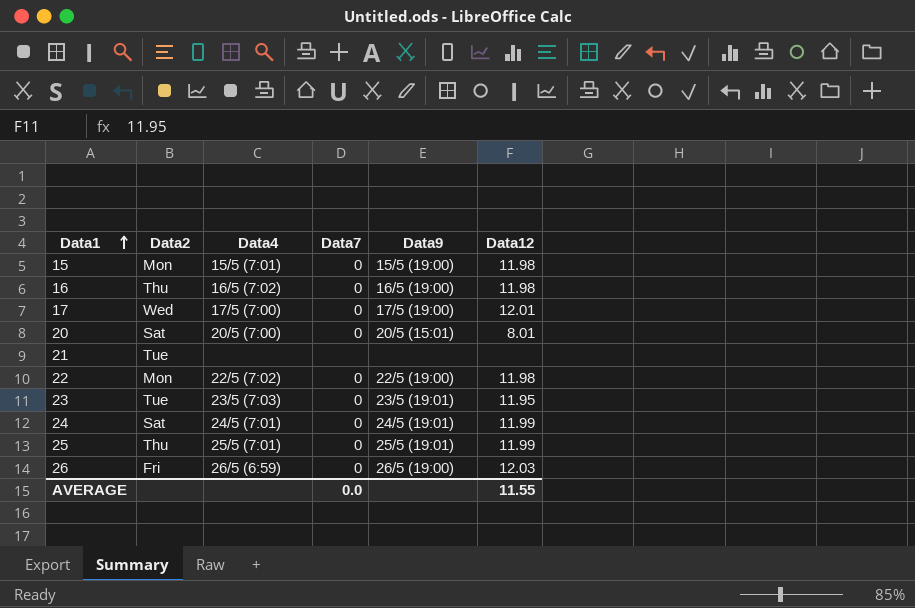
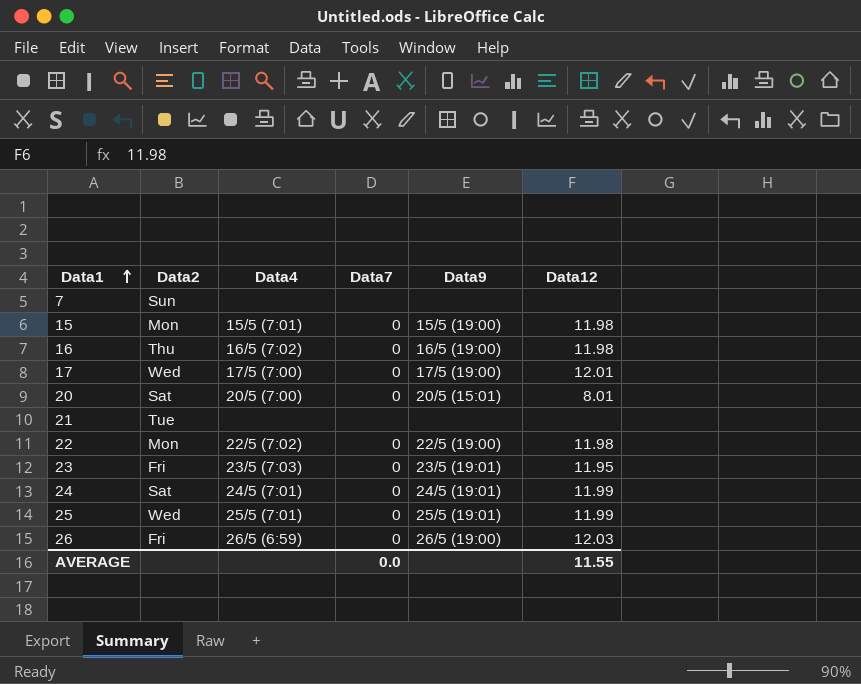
row 7: none -> Sun | none | none | none | none
23 | Data2: Tue -> Fri
25 | Data2: Thu -> Wed

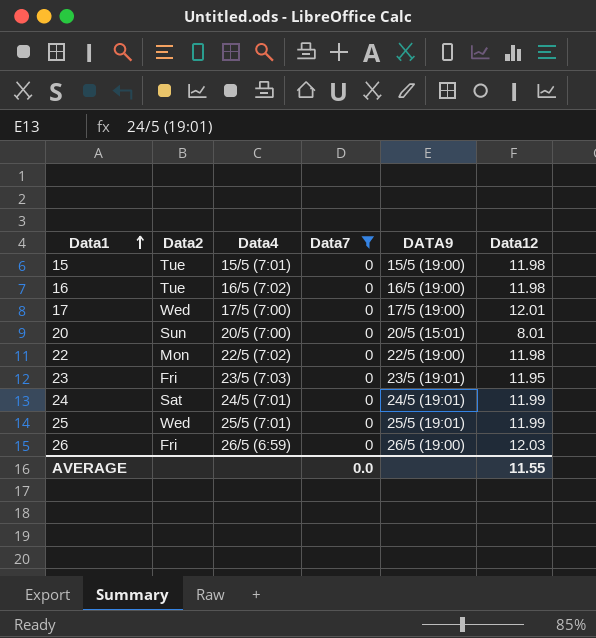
filter: none -> Data7 = 0
column name: Data9 -> DATA9
15 | Data2: Mon -> Tue
16 | Data2: Thu -> Tue
20 | Data2: Sat -> Sun

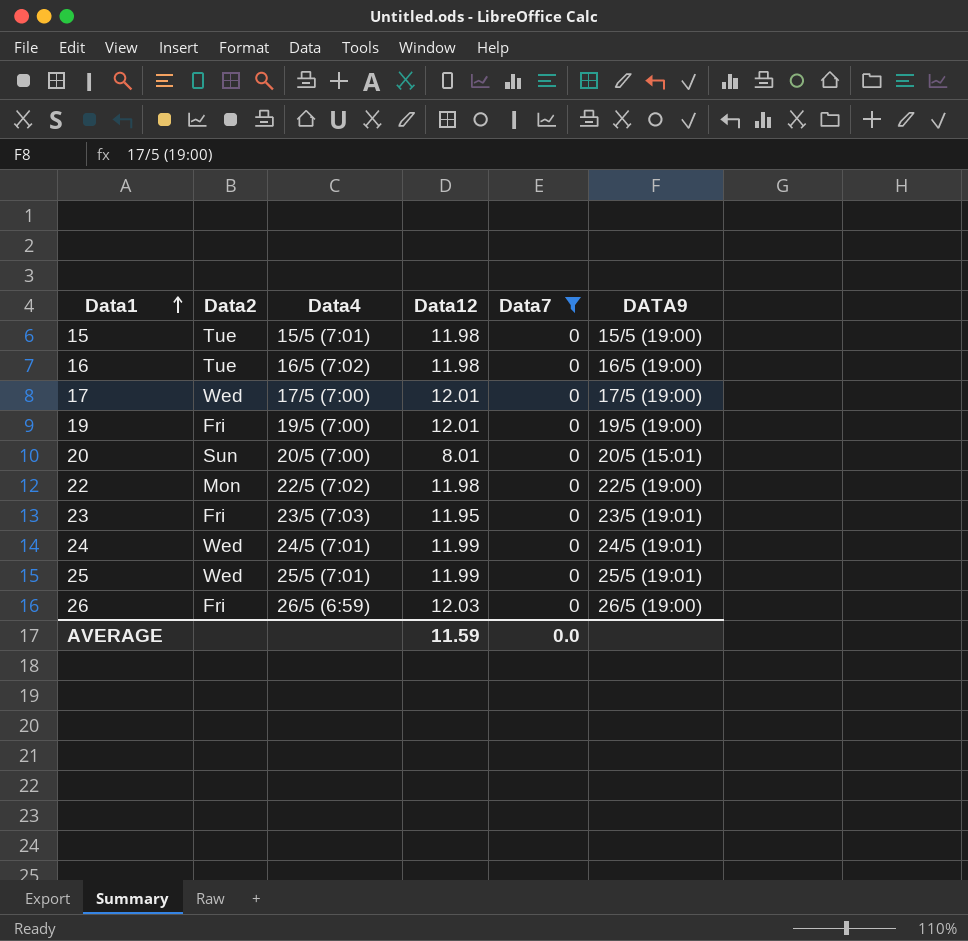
column Data12 | position: 6 -> 4
row 19: none -> Fri | 19/5 (7:00) | 12.01 | 0 | 19/5 (19:00)
24 | Data2: Sat -> Wed
AVERAGE | Data12: 11.55 -> 11.59

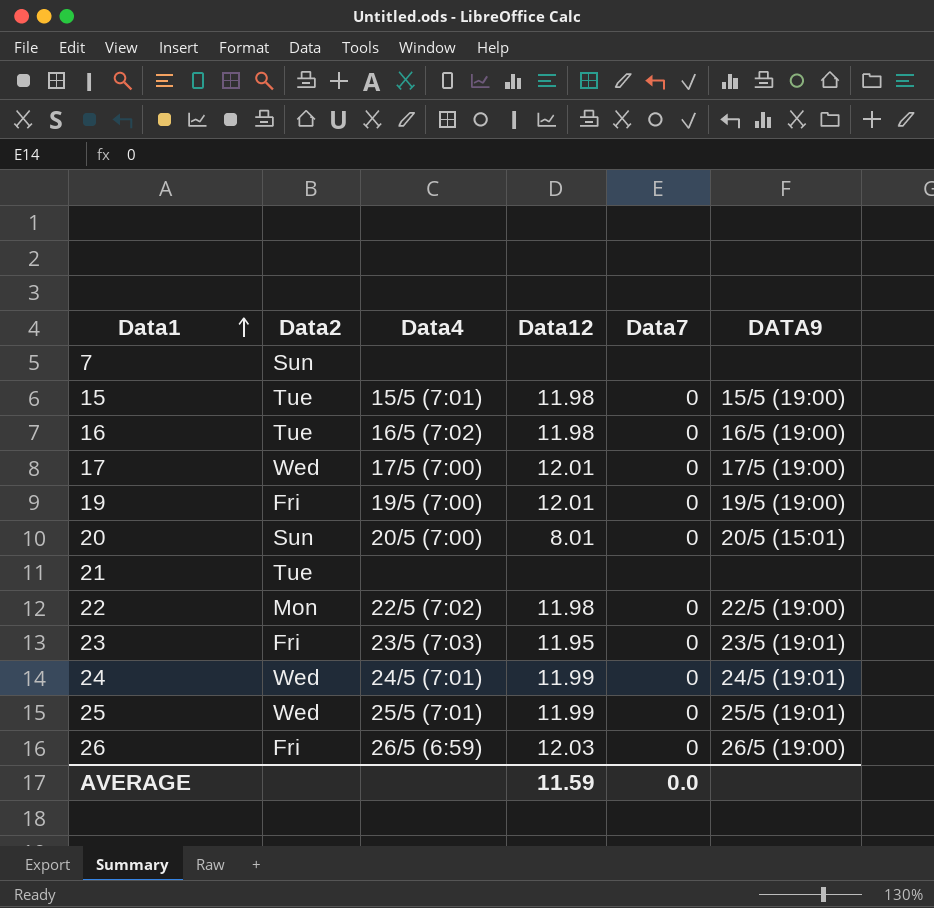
filter: Data7 = 0 -> none

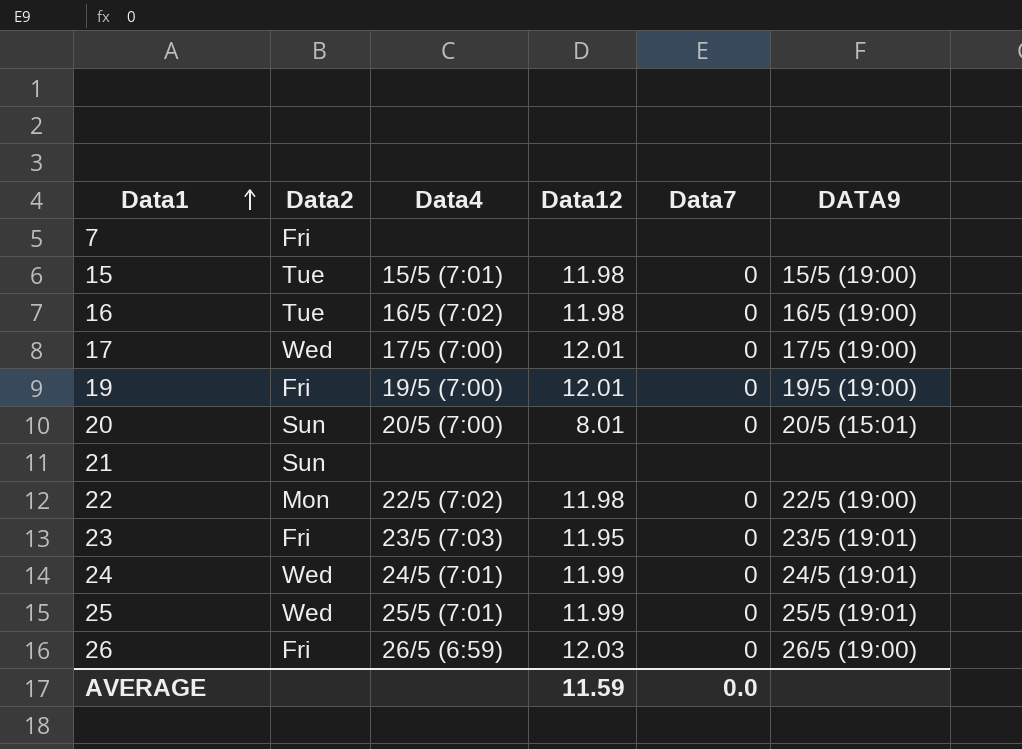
7 | Data2: Sun -> Fri
21 | Data2: Tue -> Sun

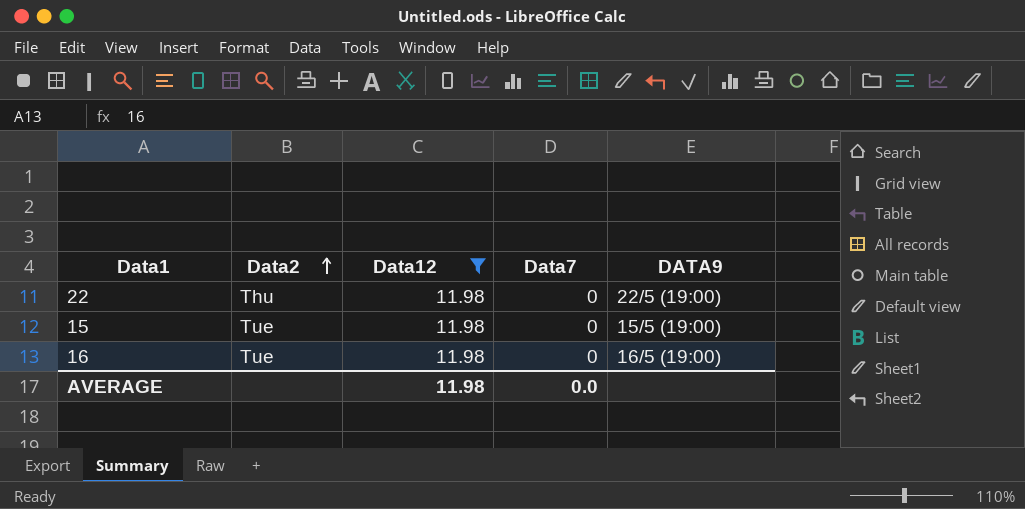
filter: none -> Data12 = 11.98
row order: Data1 ascending -> Data2 ascending
column Data4 | position: 3 -> none
22 | Data2: Mon -> Thu
AVERAGE | Data12: 11.59 -> 11.98

